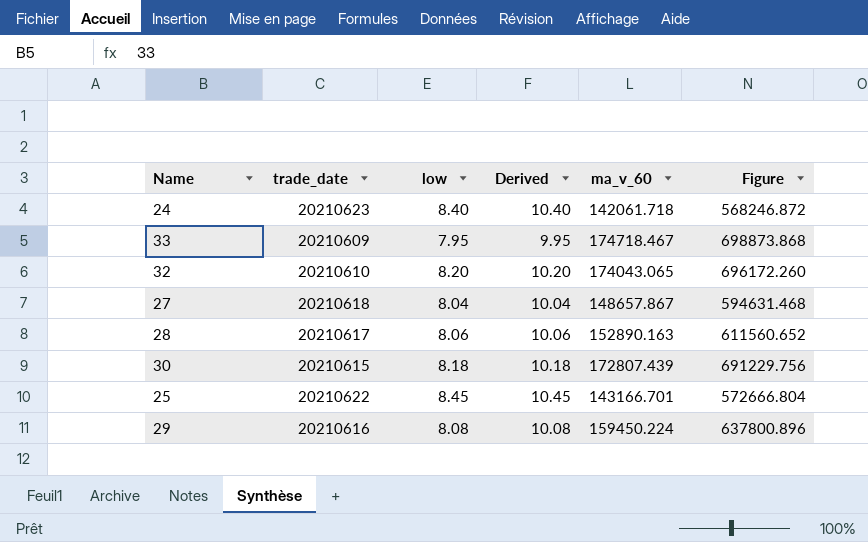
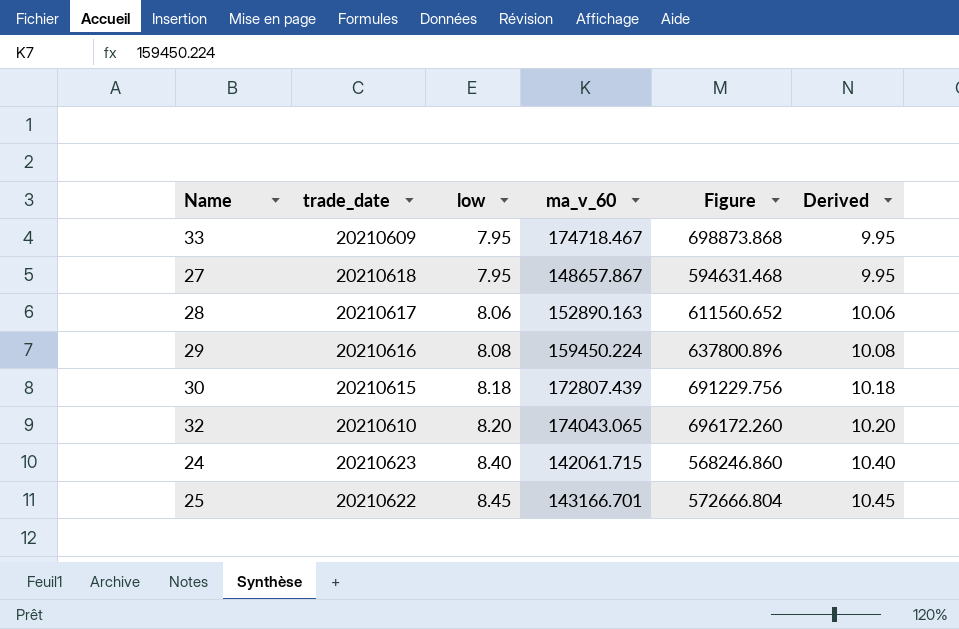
row order: none -> low ascending
column Derived | position: 4 -> 6
27 | low: 8.04 -> 7.95
27 | Derived: 10.04 -> 9.95
24 | ma_v_60: 142061.718 -> 142061.715
24 | Figure: 568246.872 -> 568246.860

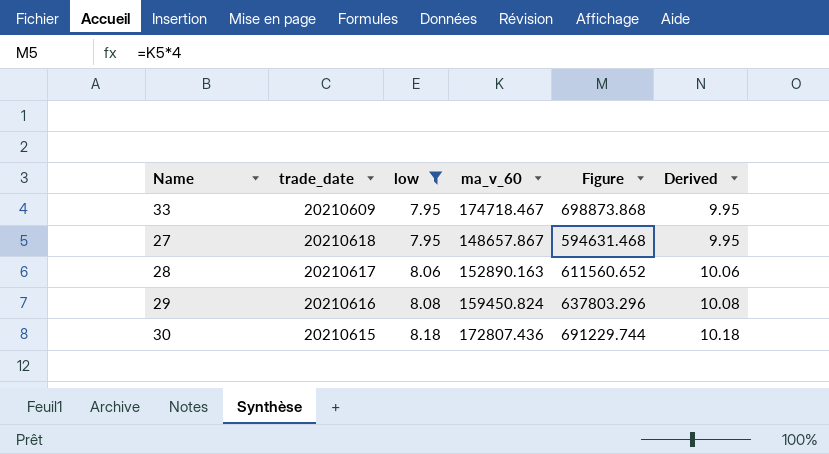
filter: none -> low <= 8.18
29 | ma_v_60: 159450.224 -> 159450.824
29 | Figure: 637800.896 -> 637803.296
30 | ma_v_60: 172807.439 -> 172807.436
30 | Figure: 691229.756 -> 691229.744

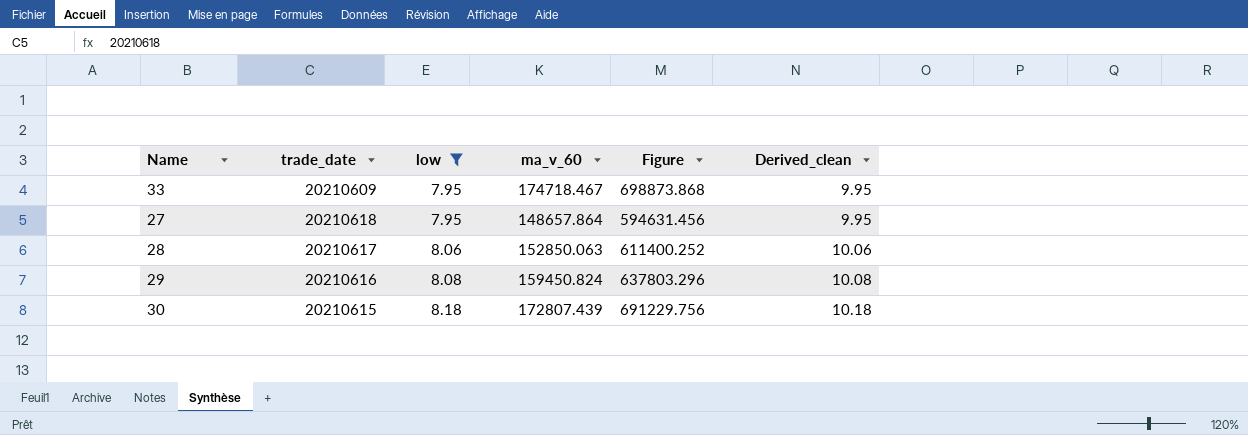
column name: Derived -> Derived_clean
27 | ma_v_60: 148657.867 -> 148657.864
27 | Figure: 594631.468 -> 594631.456
28 | ma_v_60: 152890.163 -> 152850.063
28 | Figure: 611560.652 -> 611400.252
30 | ma_v_60: 172807.436 -> 172807.439
30 | Figure: 691229.744 -> 691229.756

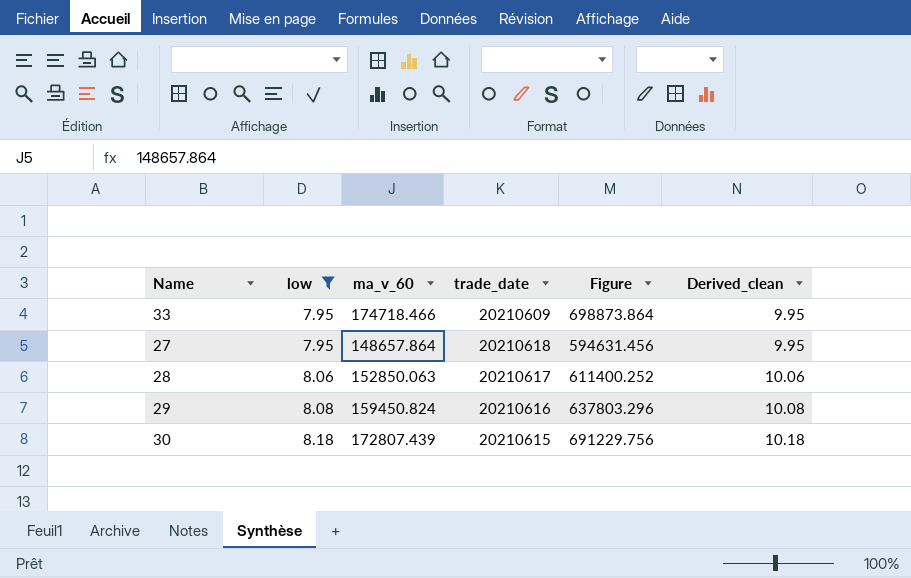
column trade_date | position: 2 -> 4
33 | ma_v_60: 174718.467 -> 174718.466
33 | Figure: 698873.868 -> 698873.864

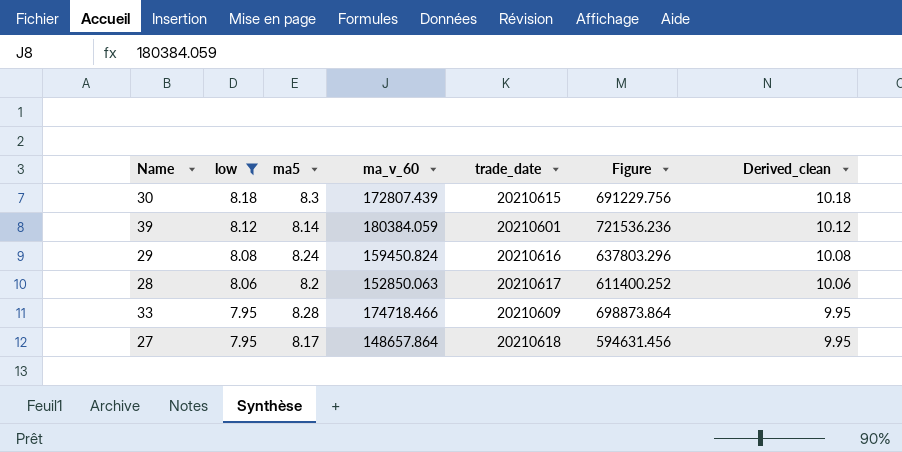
row order: low ascending -> low descending
column ma5 | position: none -> 3
row 39: none -> 8.12 | 8.14 | 180384.059 | 20210601 | 721536.236 | 10.12

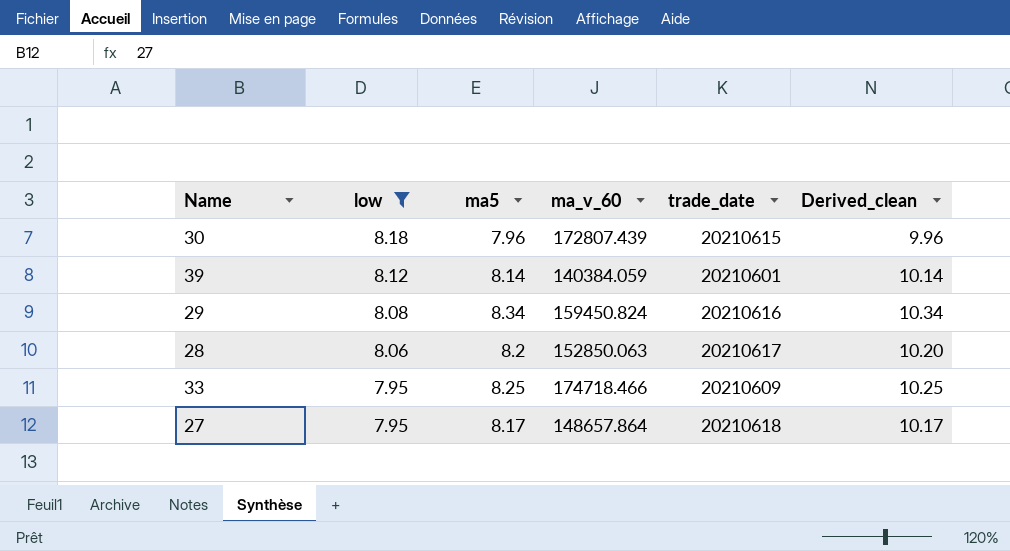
column Figure | formula: [ma_v_60] * 4 -> none
column Derived_clean | formula: [low] + 2 -> [ma5] + 2
30 | ma5: 8.3 -> 7.96
39 | ma_v_60: 180384.059 -> 140384.059
29 | ma5: 8.24 -> 8.34
33 | ma5: 8.28 -> 8.25

